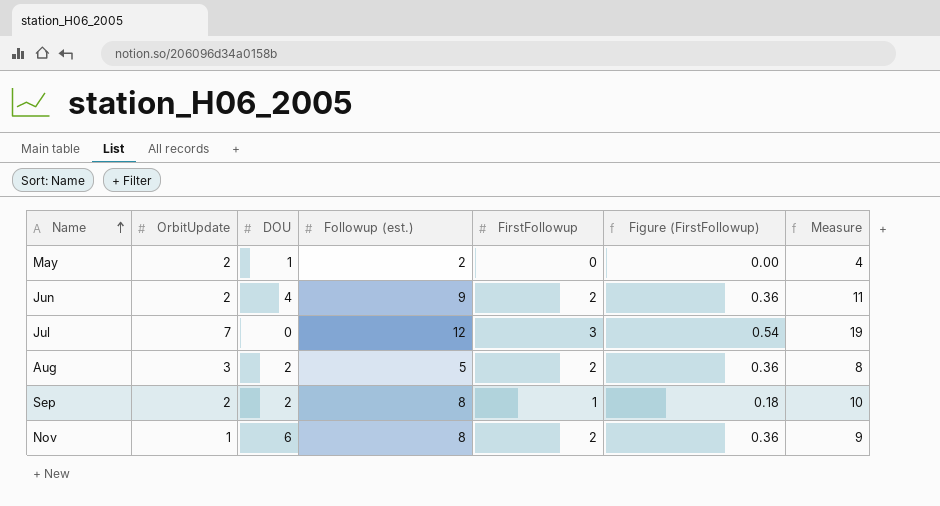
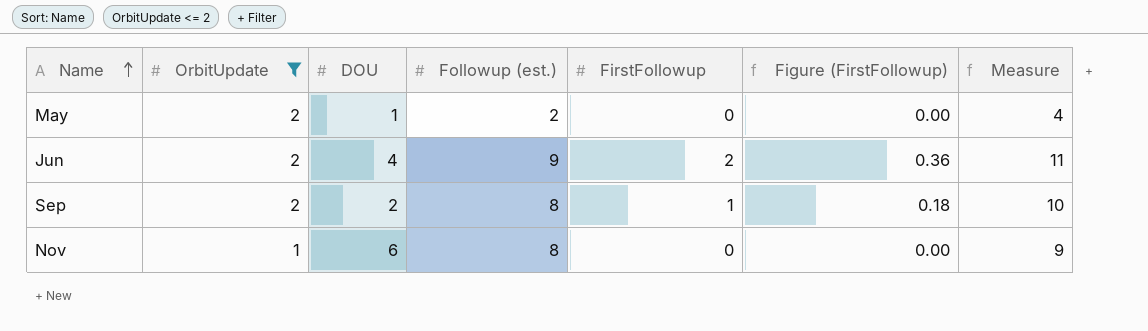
filter: none -> OrbitUpdate <= 2
Nov | FirstFollowup: 2 -> 0
Nov | Figure (FirstFollowup): 0.36 -> 0.00

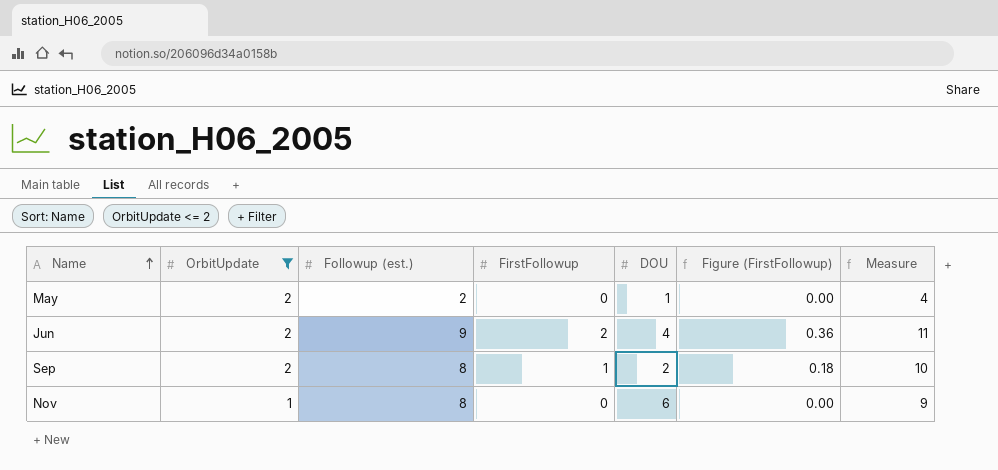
column DOU | position: 3 -> 5

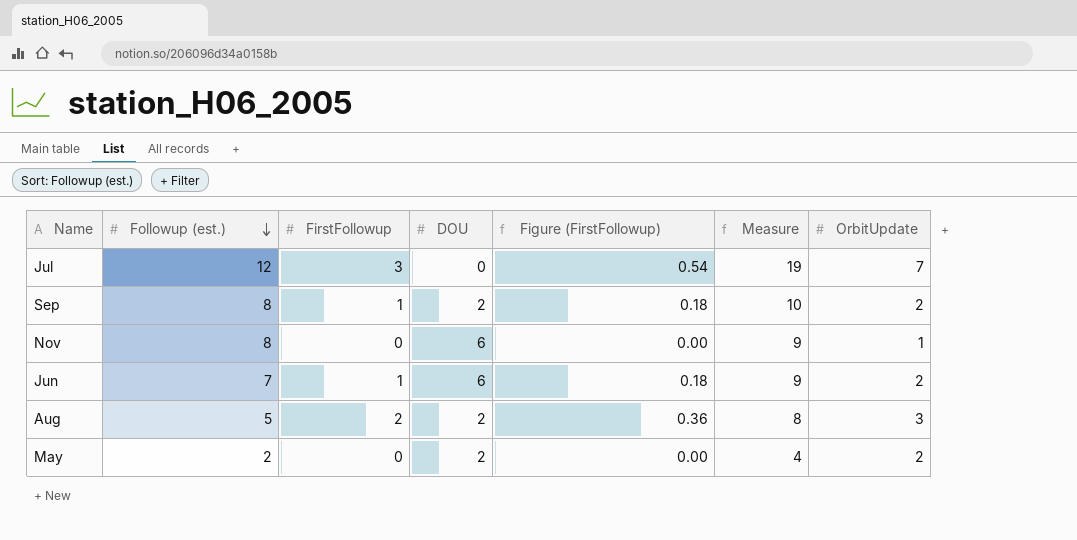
filter: OrbitUpdate <= 2 -> none
row order: Name ascending -> Followup (est.) descending
column OrbitUpdate | position: 2 -> 7
Jun | Followup (est.): 9 -> 7
Jun | FirstFollowup: 2 -> 1
Jun | DOU: 4 -> 6
Jun | Figure (FirstFollowup): 0.36 -> 0.18
Jun | Measure: 11 -> 9
May | DOU: 1 -> 2

